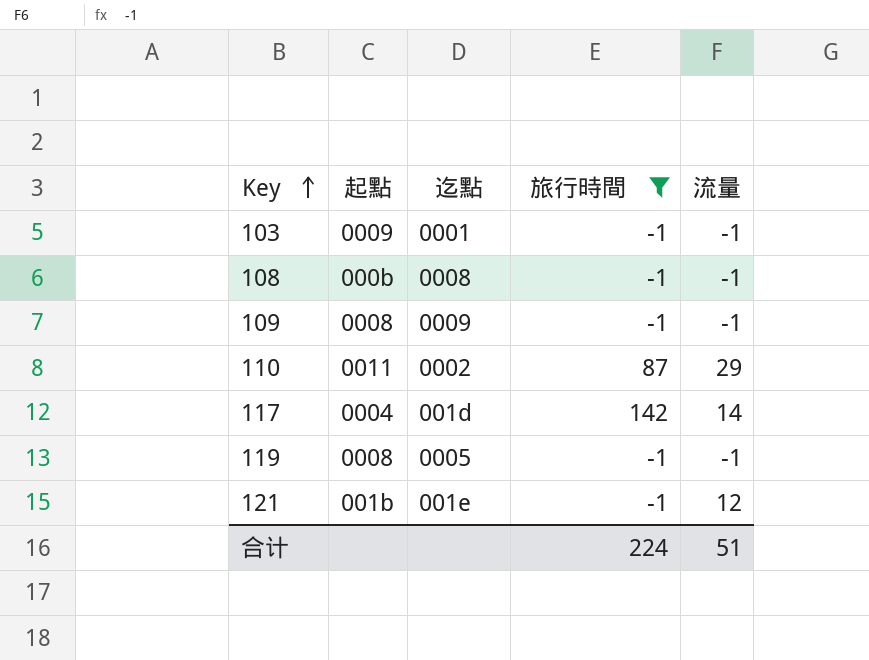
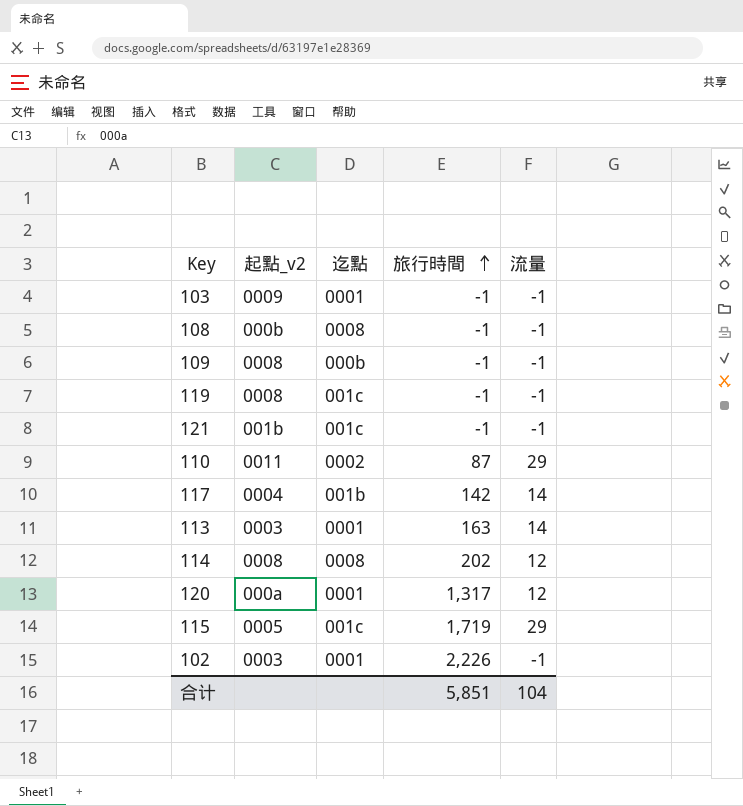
filter: 旅行時間 <= 142 -> none
row order: Key ascending -> 旅行時間 ascending
column name: 起點 -> 起點_v2
109 | 迄點: 0009 -> 000b
119 | 迄點: 0005 -> 001c
121 | 迄點: 001e -> 001c
121 | 流量: 12 -> -1
117 | 迄點: 001d -> 001b
合计 | 旅行時間: 224 -> 5,851
合计 | 流量: 51 -> 104

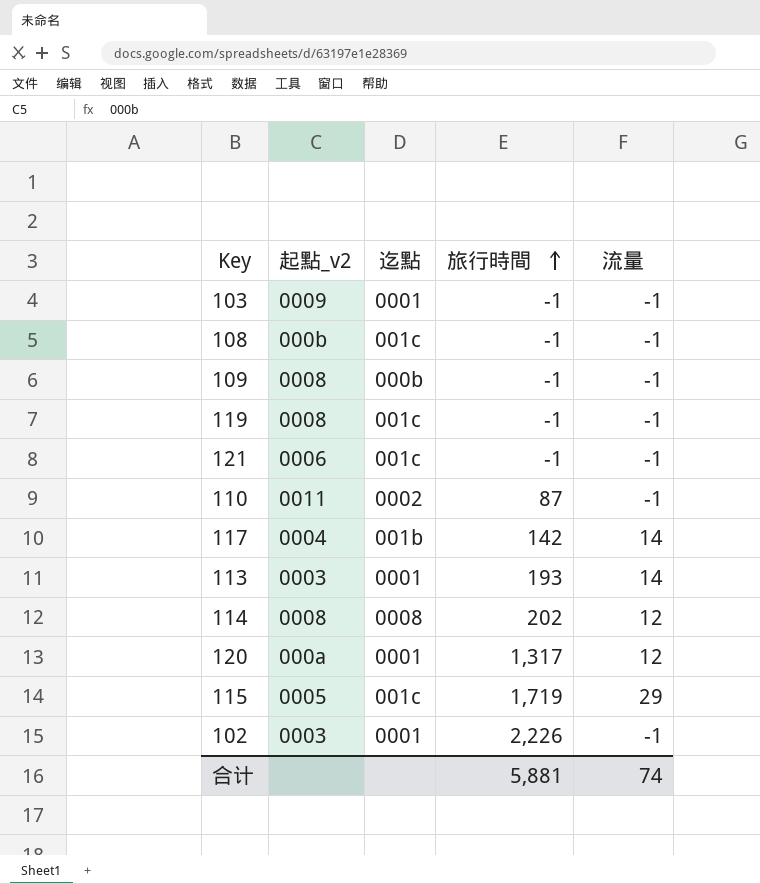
108 | 迄點: 0008 -> 001c
121 | 起點_v2: 001b -> 0006
110 | 流量: 29 -> -1
113 | 旅行時間: 163 -> 193
合计 | 旅行時間: 5,851 -> 5,881
合计 | 流量: 104 -> 74

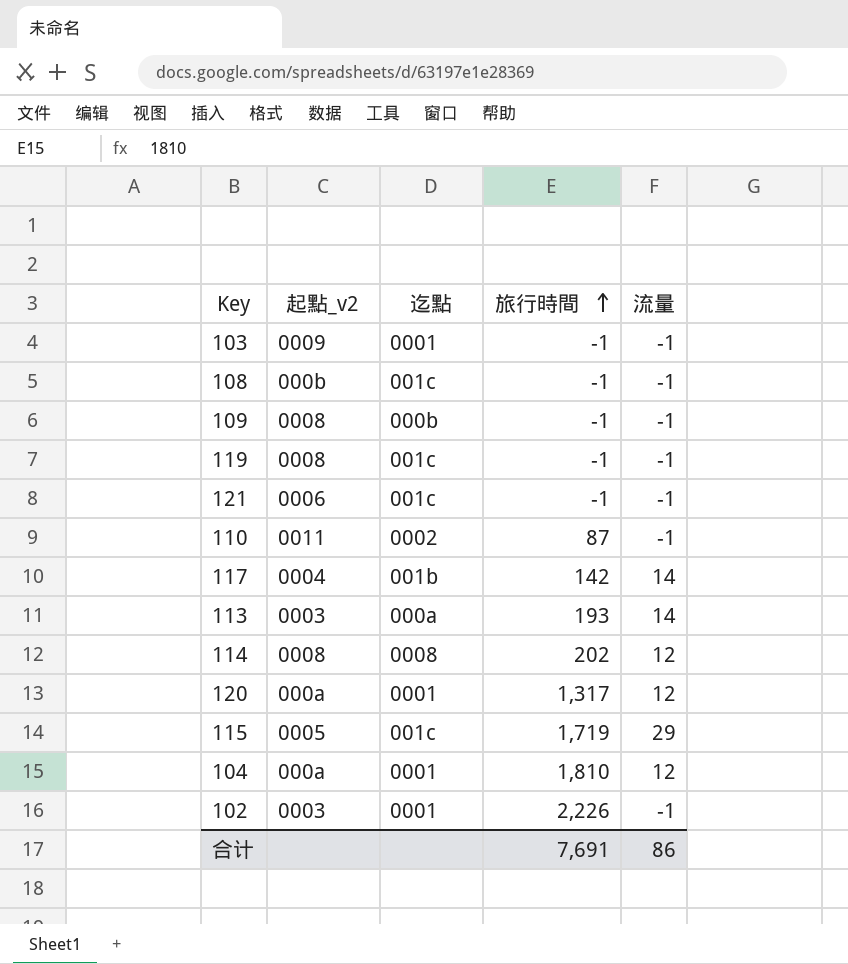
113 | 迄點: 0001 -> 000a
row 104: none -> 000a | 0001 | 1,810 | 12
合计 | 旅行時間: 5,881 -> 7,691
合计 | 流量: 74 -> 86

